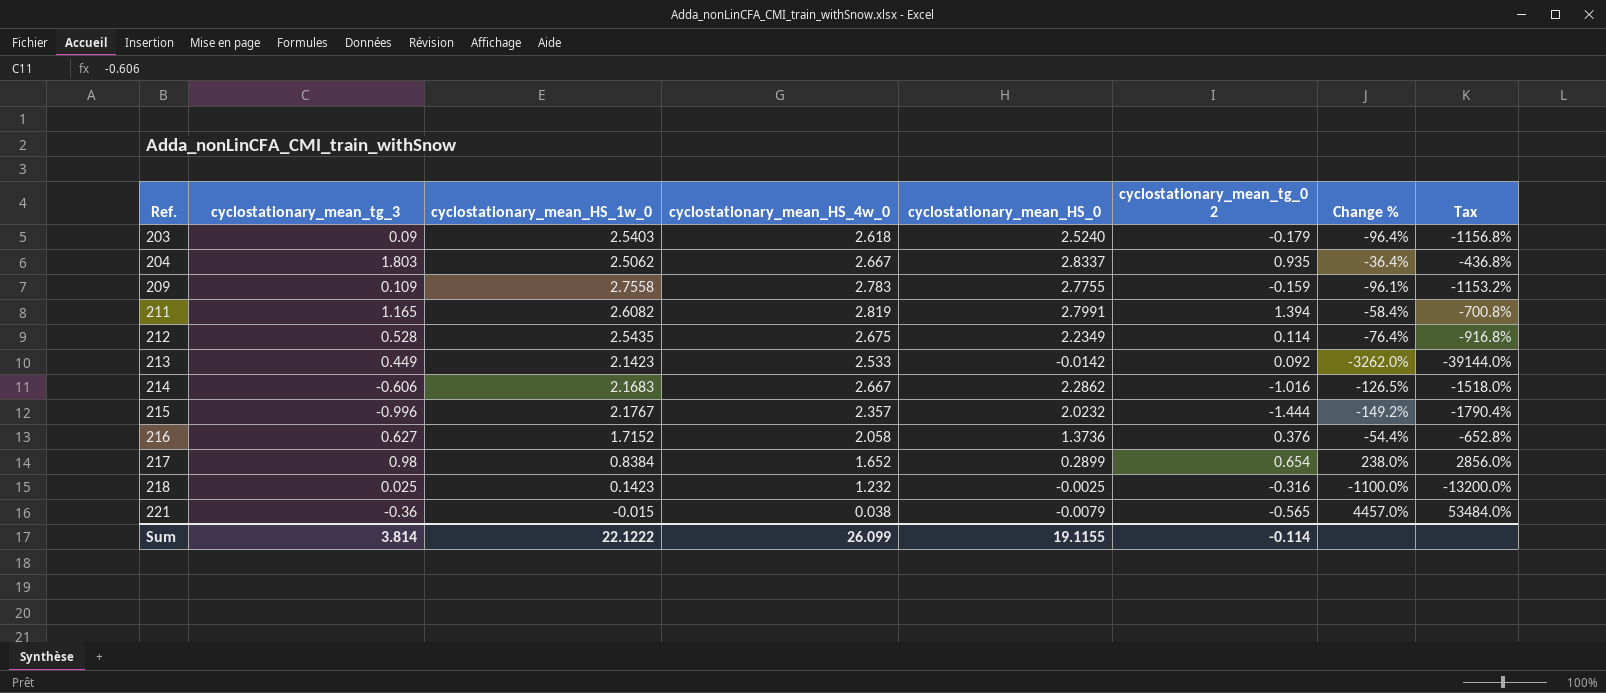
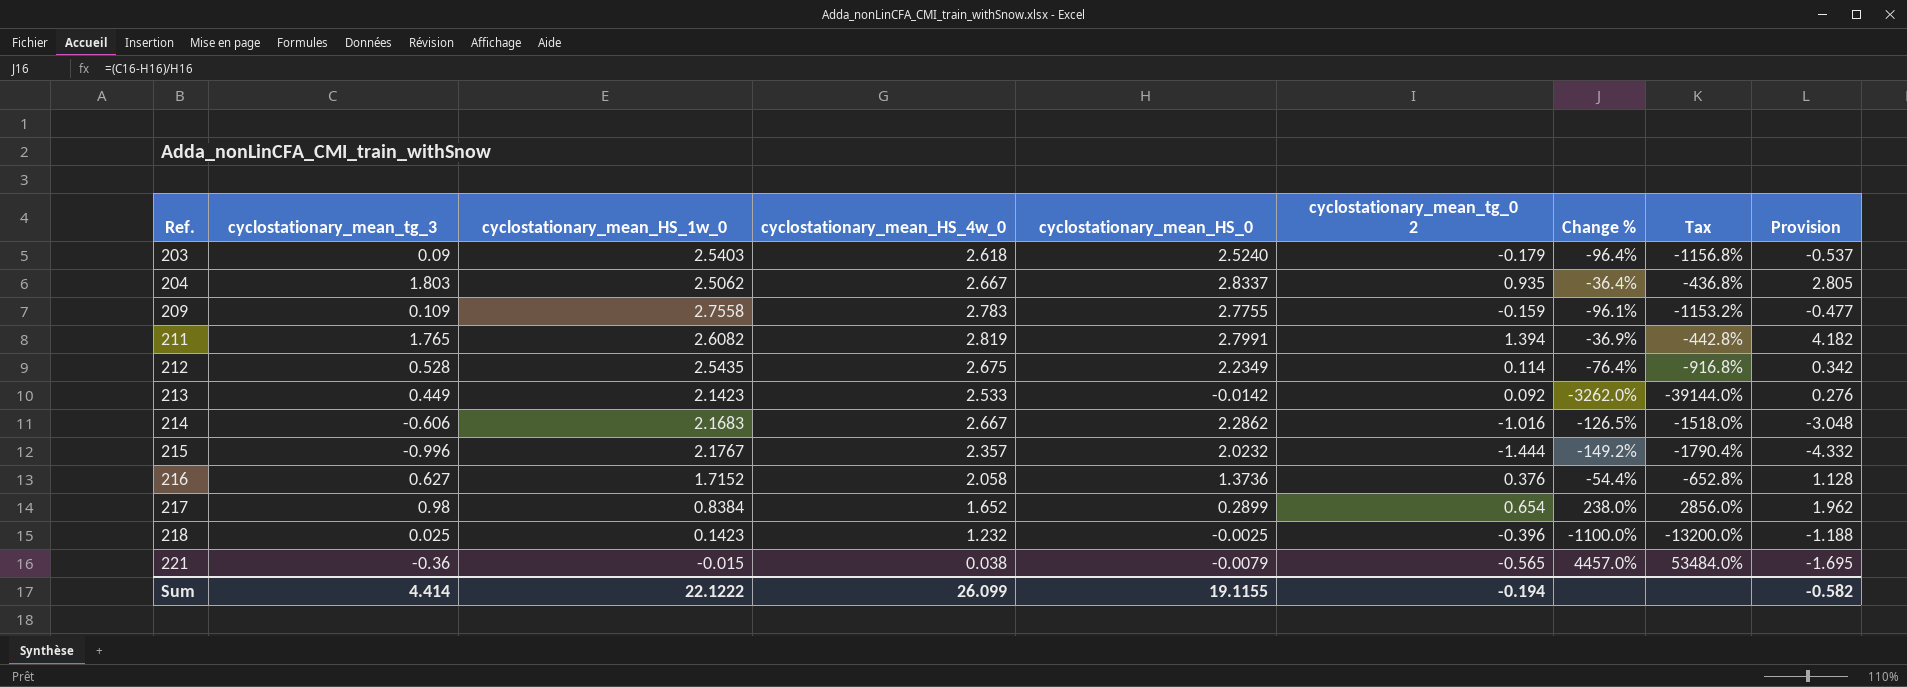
column Provision | formula: none -> [cyclostationary_mean_tg_0 2] * 3
211 | cyclostationary_mean_tg_3: 1.165 -> 1.765
211 | Change %: -58.4% -> -36.9%
211 | Tax: -700.8% -> -442.8%
218 | cyclostationary_mean_tg_0 2: -0.316 -> -0.396
Sum | cyclostationary_mean_tg_3: 3.814 -> 4.414
Sum | cyclostationary_mean_tg_0 2: -0.114 -> -0.194

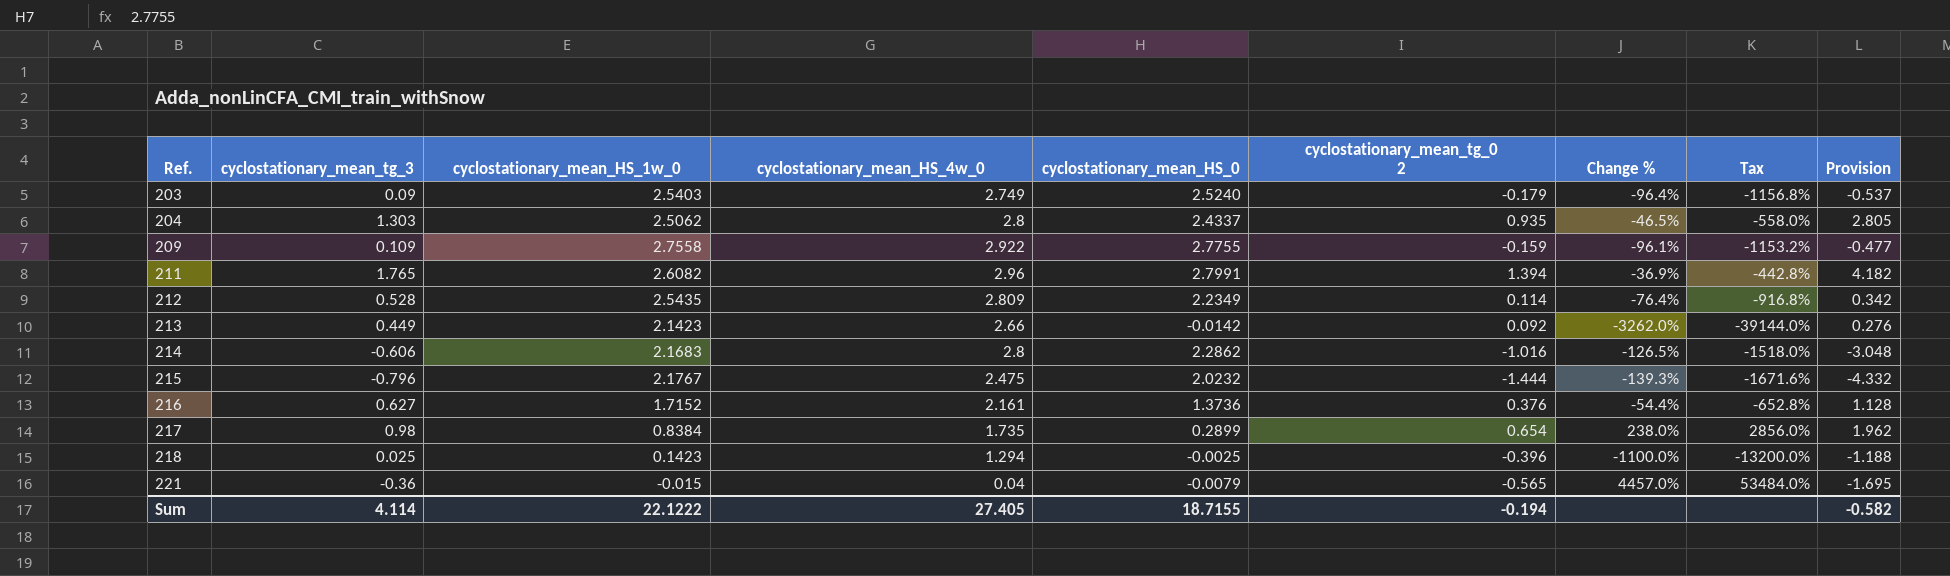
203 | cyclostationary_mean_HS_4w_0: 2.618 -> 2.749
204 | cyclostationary_mean_tg_3: 1.803 -> 1.303
204 | cyclostationary_mean_HS_4w_0: 2.667 -> 2.8
204 | cyclostationary_mean_HS_0: 2.8337 -> 2.4337
204 | Change %: -36.4% -> -46.5%
204 | Tax: -436.8% -> -558.0%
209 | cyclostationary_mean_HS_4w_0: 2.783 -> 2.922
211 | cyclostationary_mean_HS_4w_0: 2.819 -> 2.96
212 | cyclostationary_mean_HS_4w_0: 2.675 -> 2.809
213 | cyclostationary_mean_HS_4w_0: 2.533 -> 2.66
214 | cyclostationary_mean_HS_4w_0: 2.667 -> 2.8
215 | cyclostationary_mean_tg_3: -0.996 -> -0.796
215 | cyclostationary_mean_HS_4w_0: 2.357 -> 2.475
215 | Change %: -149.2% -> -139.3%
215 | Tax: -1790.4% -> -1671.6%
216 | cyclostationary_mean_HS_4w_0: 2.058 -> 2.161
217 | cyclostationary_mean_HS_4w_0: 1.652 -> 1.735
218 | cyclostationary_mean_HS_4w_0: 1.232 -> 1.294
221 | cyclostationary_mean_HS_4w_0: 0.038 -> 0.04
Sum | cyclostationary_mean_tg_3: 4.414 -> 4.114
Sum | cyclostationary_mean_HS_4w_0: 26.099 -> 27.405
Sum | cyclostationary_mean_HS_0: 19.1155 -> 18.7155

